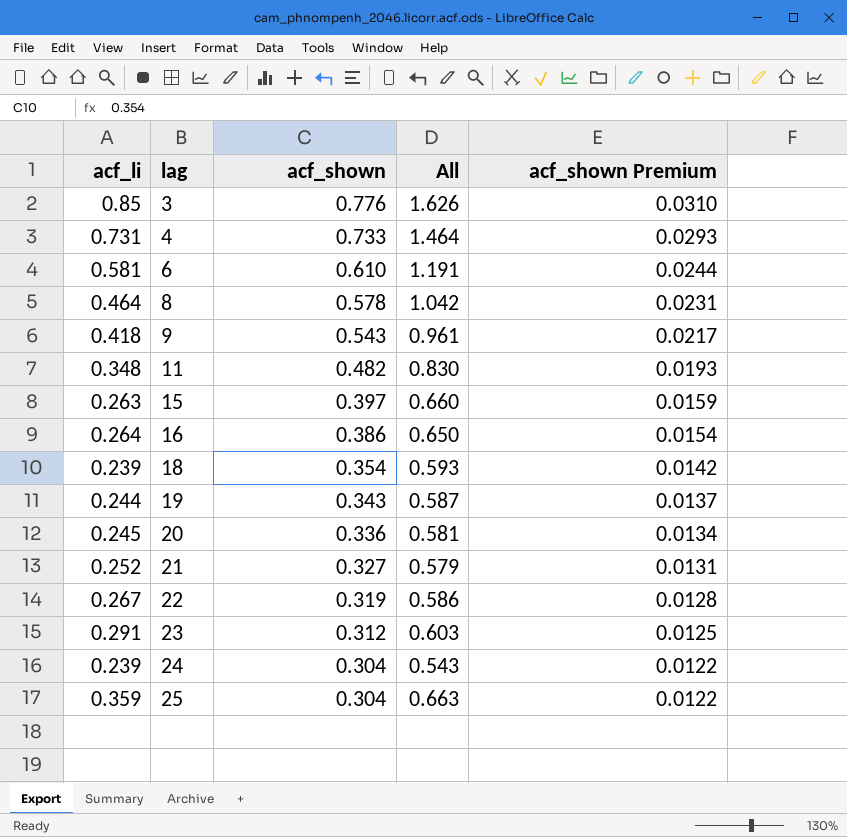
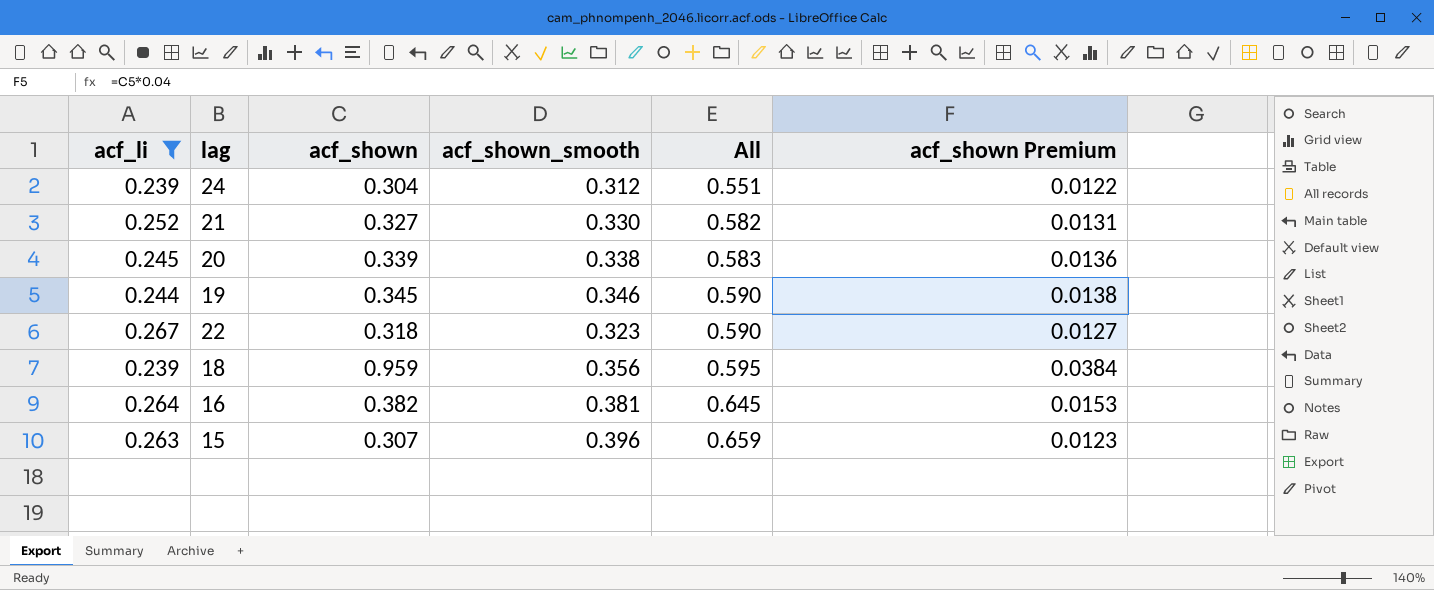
filter: none -> acf_li <= 0.267
row order: lag ascending -> All ascending
column acf_shown_smooth | position: none -> 4
column All | formula: [acf_li] + [acf_shown] -> [acf_li] + [acf_shown_smooth]
20 | acf_shown: 0.336 -> 0.339
20 | acf_shown Premium: 0.0134 -> 0.0136
19 | acf_shown: 0.343 -> 0.345
19 | acf_shown Premium: 0.0137 -> 0.0138
22 | acf_shown: 0.319 -> 0.318
22 | acf_shown Premium: 0.0128 -> 0.0127
18 | acf_shown: 0.354 -> 0.959
18 | acf_shown Premium: 0.0142 -> 0.0384
16 | acf_shown: 0.386 -> 0.382
16 | acf_shown Premium: 0.0154 -> 0.0153
15 | acf_shown: 0.397 -> 0.307
15 | acf_shown Premium: 0.0159 -> 0.0123

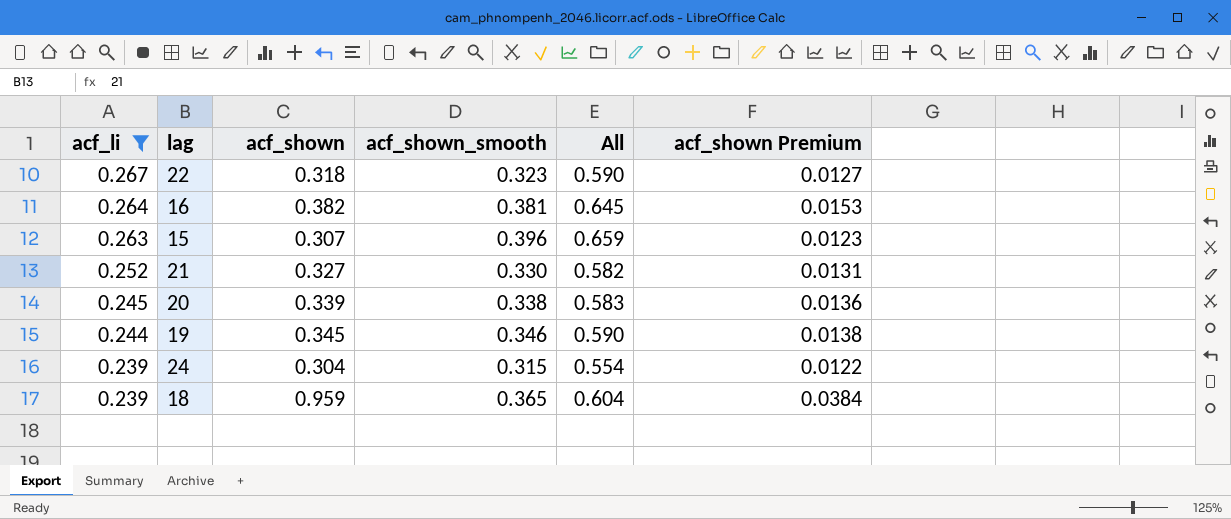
row order: All ascending -> acf_li descending
24 | acf_shown_smooth: 0.312 -> 0.315
24 | All: 0.551 -> 0.554
18 | acf_shown_smooth: 0.356 -> 0.365
18 | All: 0.595 -> 0.604

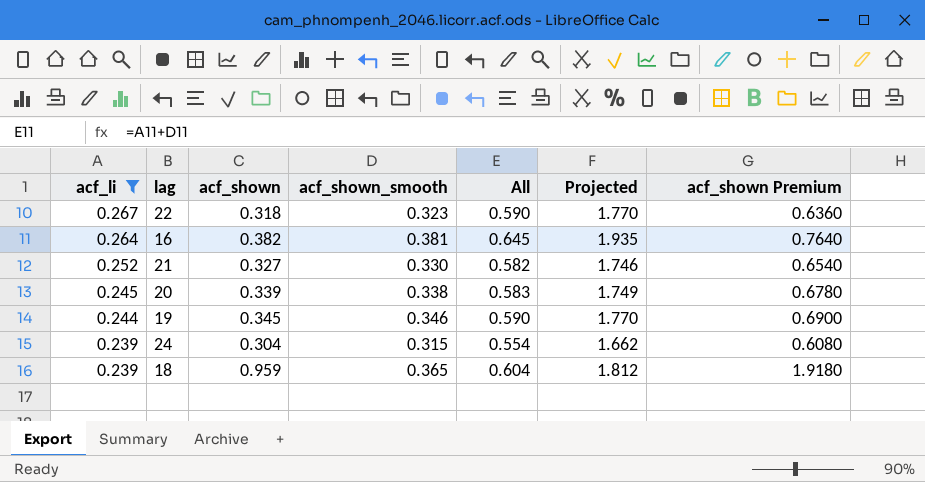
column Projected | formula: none -> [All] * 3
column acf_shown Premium | formula: [acf_shown] * 0.04 -> [acf_shown] * 2
row 15: 0.263 | 0.307 | 0.396 | 0.659 | 0.0123 -> none

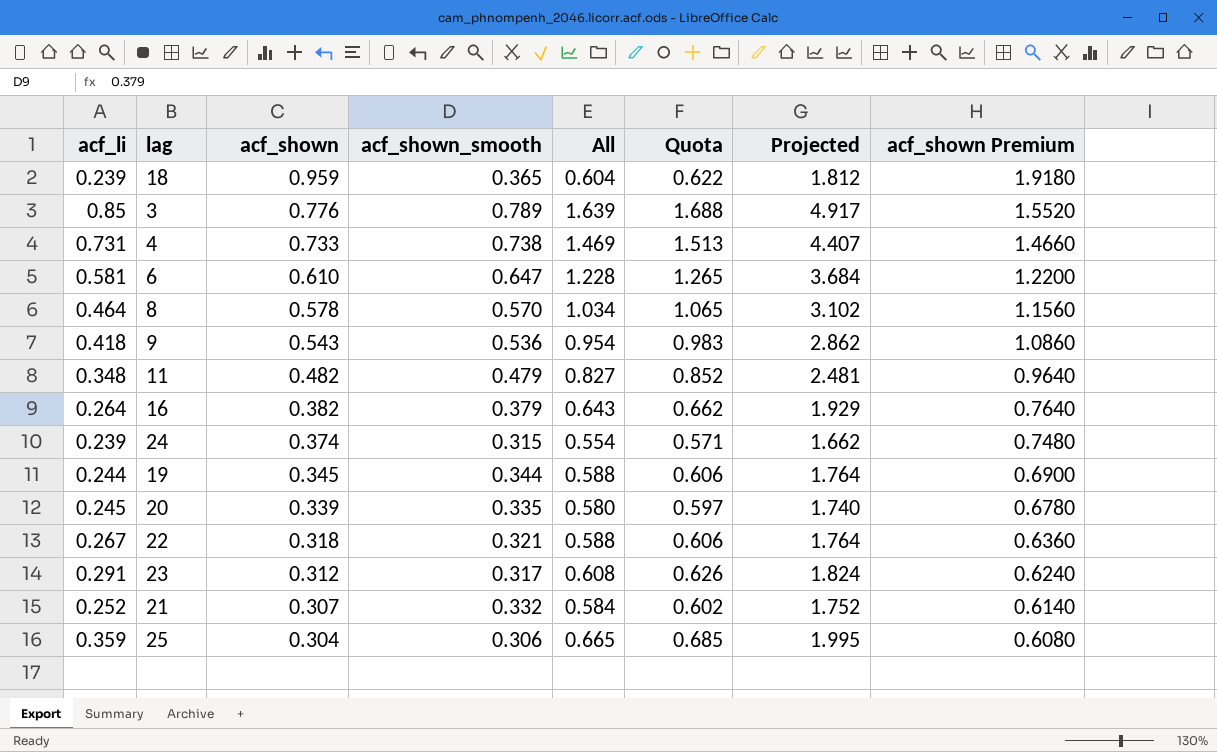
filter: acf_li <= 0.267 -> none
row order: acf_li descending -> acf_shown descending
column Quota | formula: none -> [All] * 1.03
16 | acf_shown_smooth: 0.381 -> 0.379
16 | All: 0.645 -> 0.643
16 | Projected: 1.935 -> 1.929
24 | acf_shown: 0.304 -> 0.374
24 | acf_shown Premium: 0.6080 -> 0.7480
19 | acf_shown_smooth: 0.346 -> 0.344
19 | All: 0.590 -> 0.588
19 | Projected: 1.770 -> 1.764
20 | acf_shown_smooth: 0.338 -> 0.335
20 | All: 0.583 -> 0.580
20 | Projected: 1.749 -> 1.740
22 | acf_shown_smooth: 0.323 -> 0.321
22 | All: 0.590 -> 0.588
22 | Projected: 1.770 -> 1.764
21 | acf_shown: 0.327 -> 0.307
21 | acf_shown_smooth: 0.330 -> 0.332
21 | All: 0.582 -> 0.584
21 | Projected: 1.746 -> 1.752
21 | acf_shown Premium: 0.6540 -> 0.6140

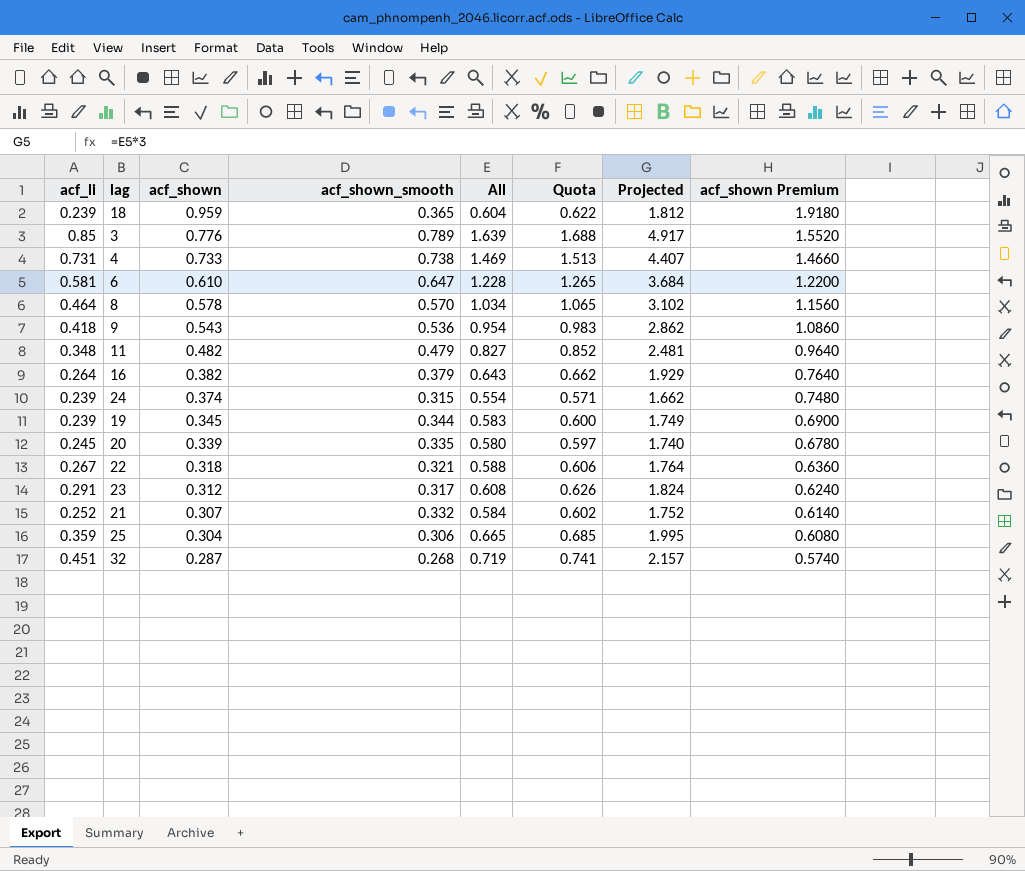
19 | acf_li: 0.244 -> 0.239
19 | All: 0.588 -> 0.583
19 | Quota: 0.606 -> 0.600
19 | Projected: 1.764 -> 1.749
row 32: none -> 0.451 | 0.287 | 0.268 | 0.719 | 0.741 | 2.157 | 0.5740

